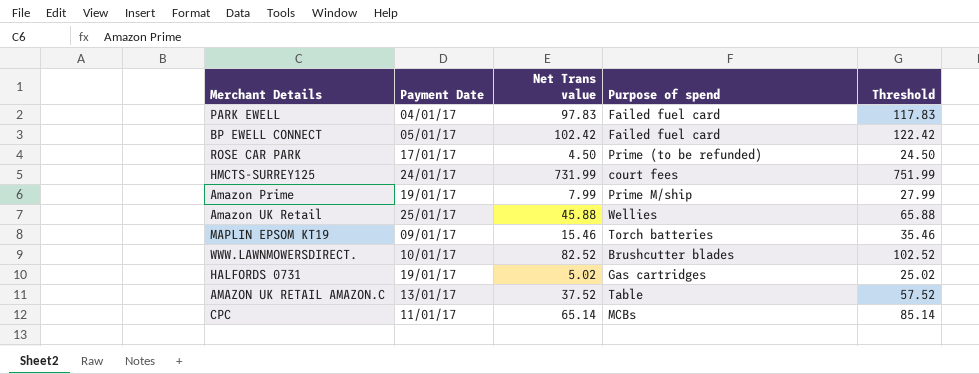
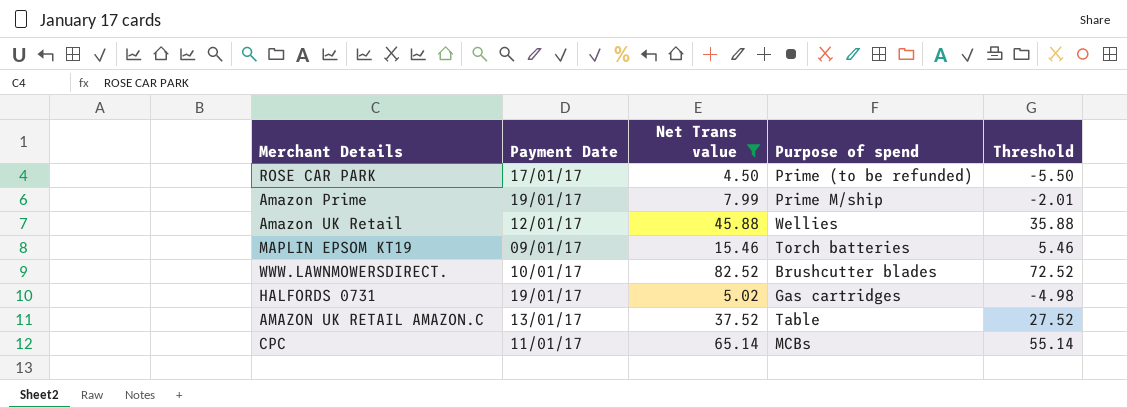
filter: none -> Net Trans value <= 82.52
column Threshold | formula: [Net Trans value] + 20 -> [Net Trans value] - 10
Amazon UK Retail | Payment Date: 25/01/17 -> 12/01/17

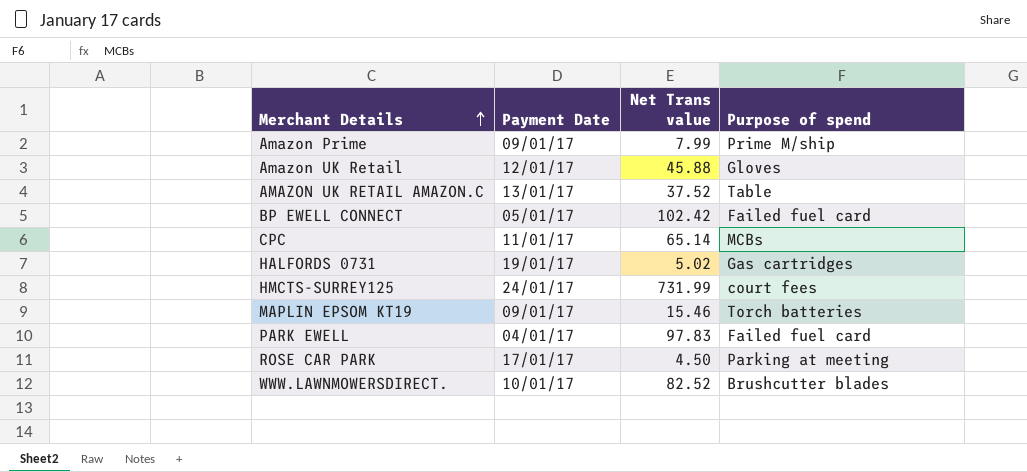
filter: Net Trans value <= 82.52 -> none
row order: none -> Merchant Details ascending
column Threshold | formula: [Net Trans value] - 10 -> none
Amazon Prime | Payment Date: 19/01/17 -> 09/01/17
Amazon UK Retail | Purpose of spend: Wellies -> Gloves
ROSE CAR PARK | Purpose of spend: Prime (to be refunded) -> Parking at meeting

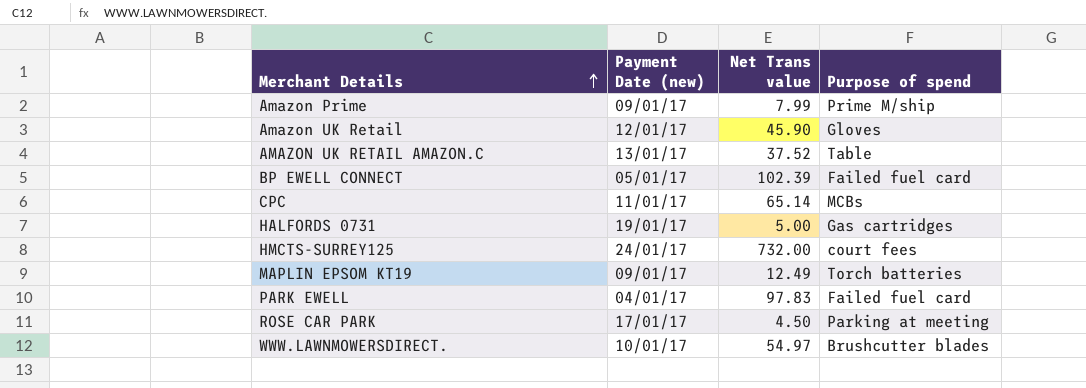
column name: Payment Date -> Payment Date (new)
Amazon UK Retail | Net Trans value: 45.88 -> 45.90
BP EWELL CONNECT | Net Trans value: 102.42 -> 102.39
HALFORDS 0731 | Net Trans value: 5.02 -> 5.00
HMCTS-SURREY125 | Net Trans value: 731.99 -> 732.00
MAPLIN EPSOM KT19 | Net Trans value: 15.46 -> 12.49
WWW.LAWNMOWERSDIRECT. | Net Trans value: 82.52 -> 54.97

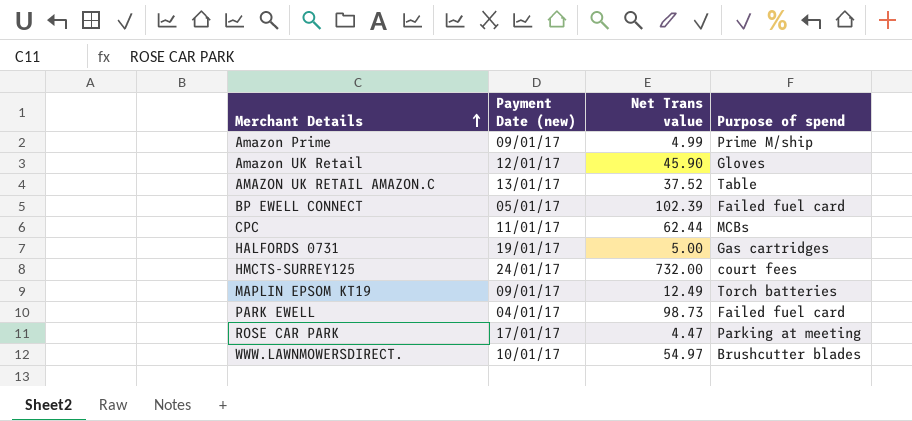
Amazon Prime | Net Trans value: 7.99 -> 4.99
CPC | Net Trans value: 65.14 -> 62.44
PARK EWELL | Net Trans value: 97.83 -> 98.73
ROSE CAR PARK | Net Trans value: 4.50 -> 4.47

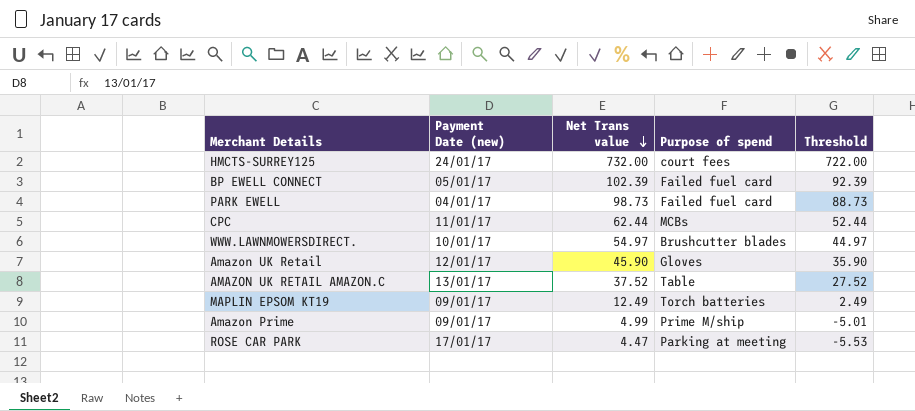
row order: Merchant Details ascending -> Net Trans value descending
column Threshold | formula: none -> [Net Trans value] - 10
row HALFORDS 0731: 19/01/17 | 5.00 | Gas cartridges -> none

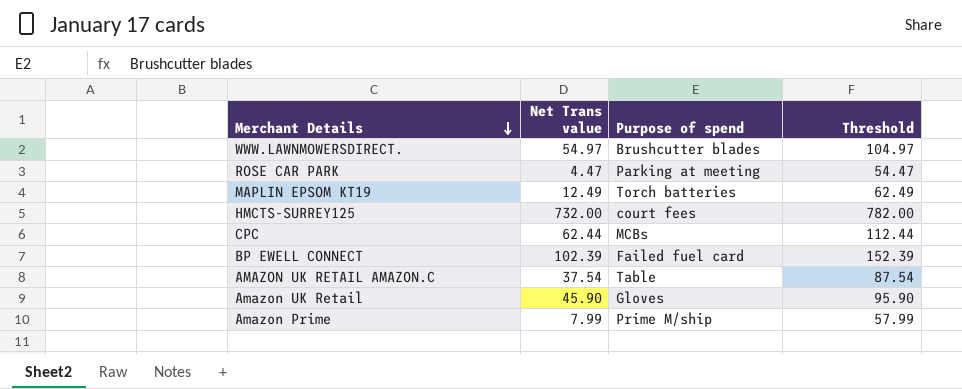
row order: Net Trans value descending -> Merchant Details descending
column Payment Date (new) | position: 2 -> none
column Threshold | formula: [Net Trans value] - 10 -> [Net Trans value] + 50
row PARK EWELL: 04/01/17 | 98.73 | Failed fuel card | 88.73 -> none
AMAZON UK RETAIL AMAZON.C | Net Trans value: 37.52 -> 37.54
Amazon Prime | Net Trans value: 4.99 -> 7.99

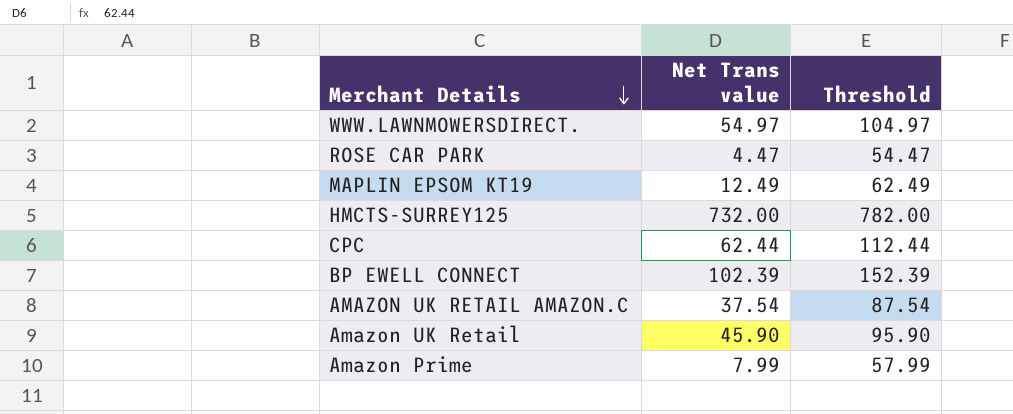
column Purpose of spend | position: 3 -> none

